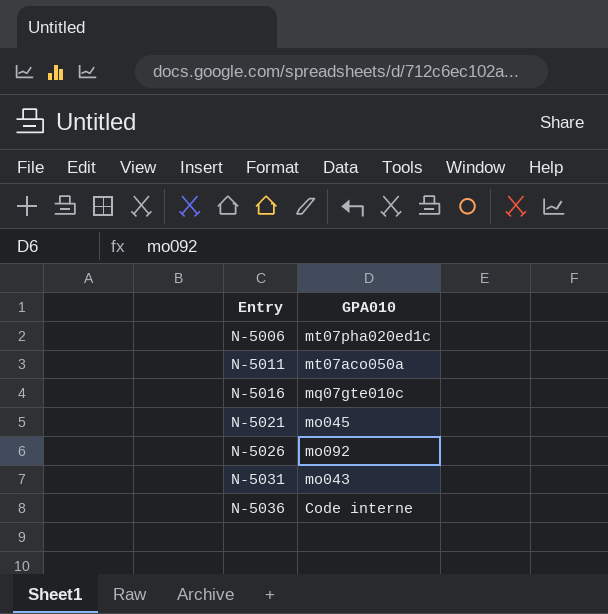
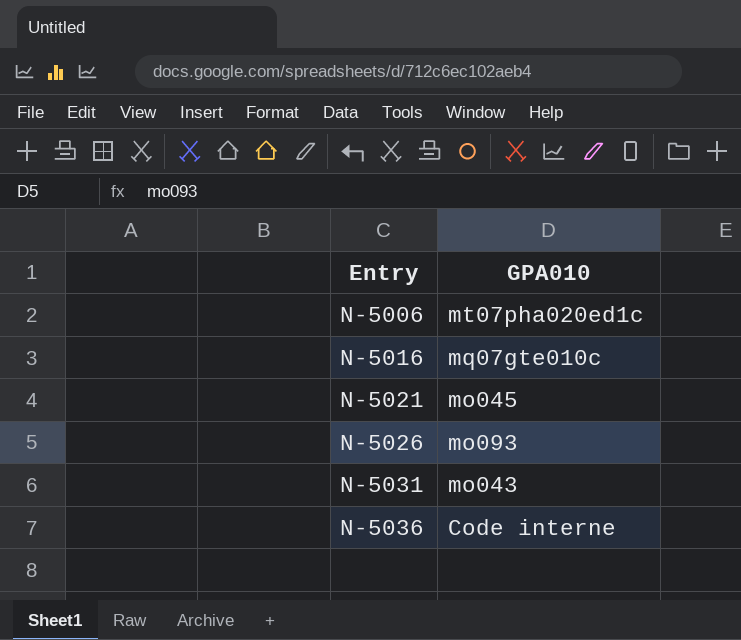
row N-5011: mt07aco050a -> none
N-5026 | GPA010: mo092 -> mo093

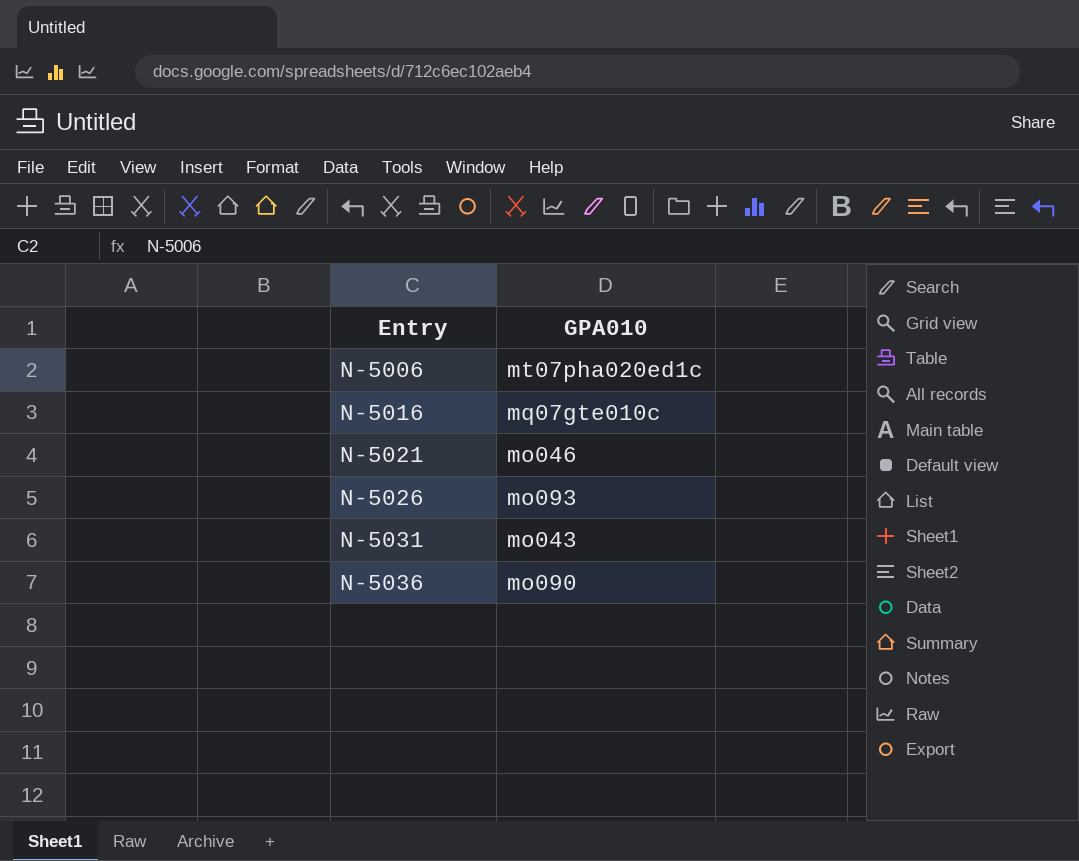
N-5021 | GPA010: mo045 -> mo046
N-5036 | GPA010: Code interne -> mo090

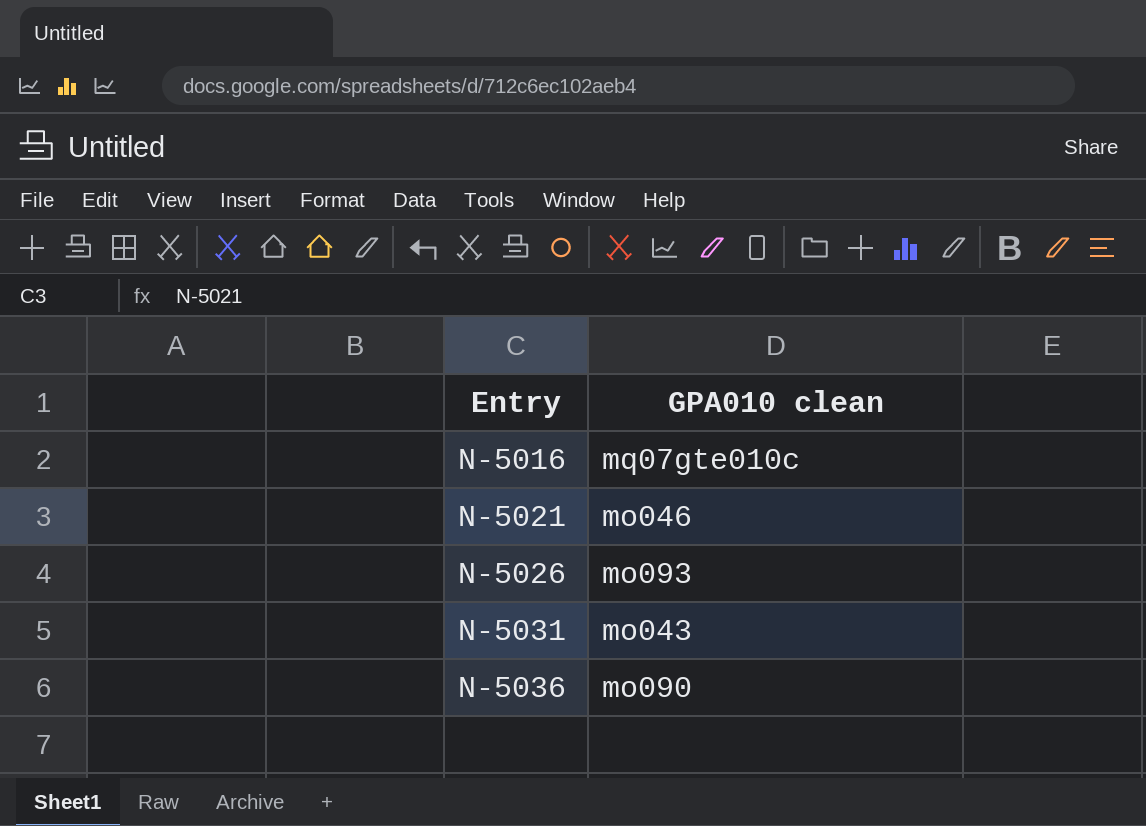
column name: GPA010 -> GPA010 clean
row N-5006: mt07pha020ed1c -> none

